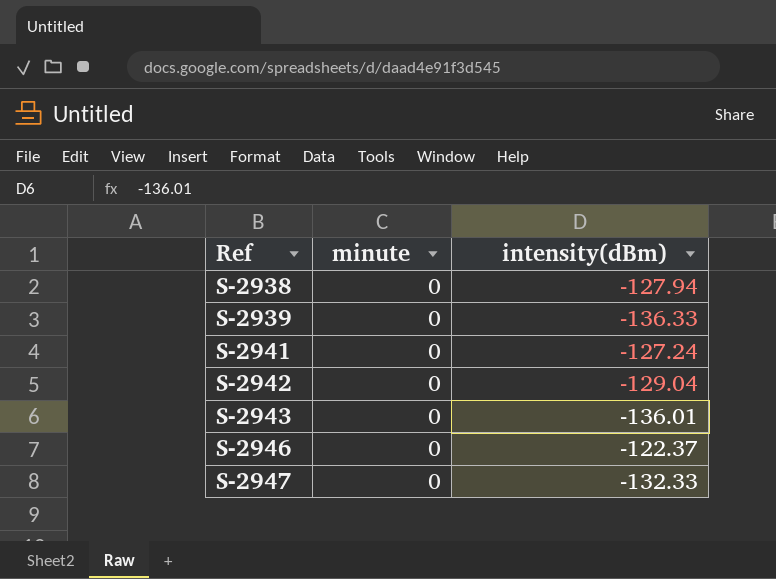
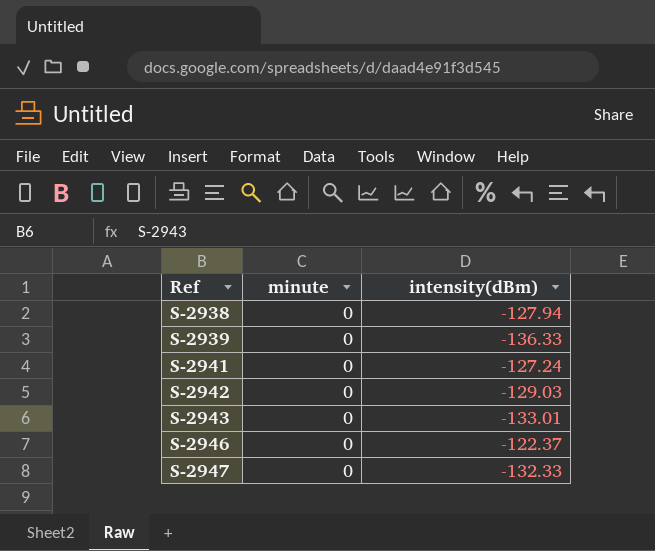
S-2942 | intensity(dBm): -129.04 -> -129.03
S-2943 | intensity(dBm): -136.01 -> -133.01

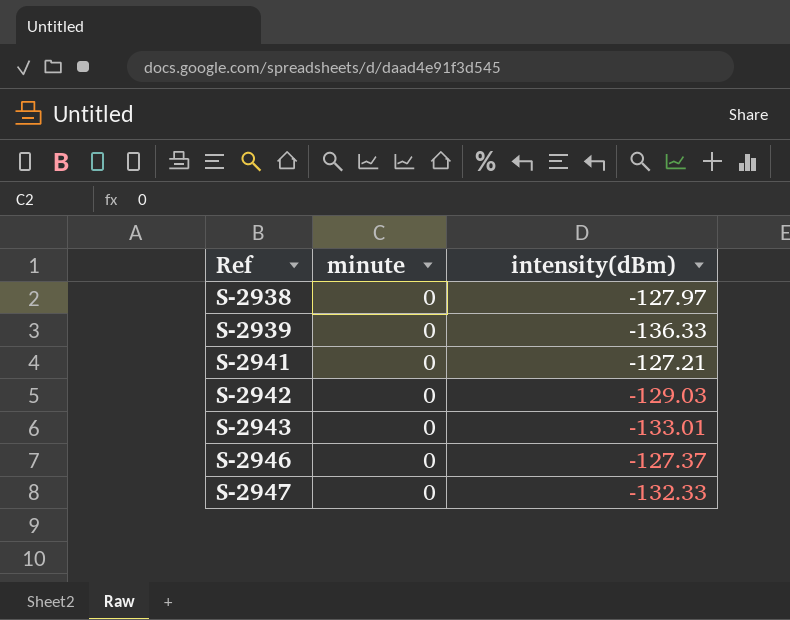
S-2938 | intensity(dBm): -127.94 -> -127.97
S-2941 | intensity(dBm): -127.24 -> -127.21
S-2946 | intensity(dBm): -122.37 -> -127.37

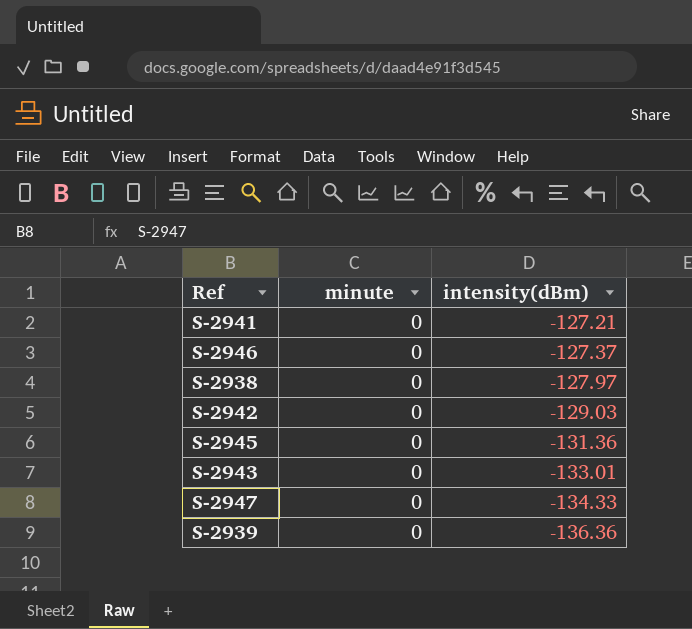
row order: Ref ascending -> intensity(dBm) descending
row S-2945: none -> 0 | -131.36
S-2947 | intensity(dBm): -132.33 -> -134.33
S-2939 | intensity(dBm): -136.33 -> -136.36

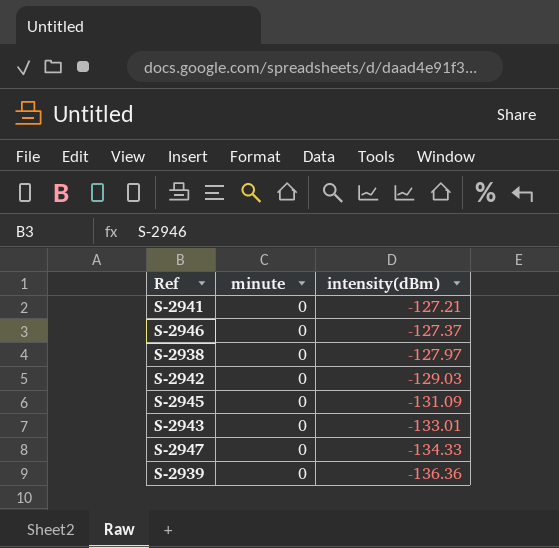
S-2945 | intensity(dBm): -131.36 -> -131.09

